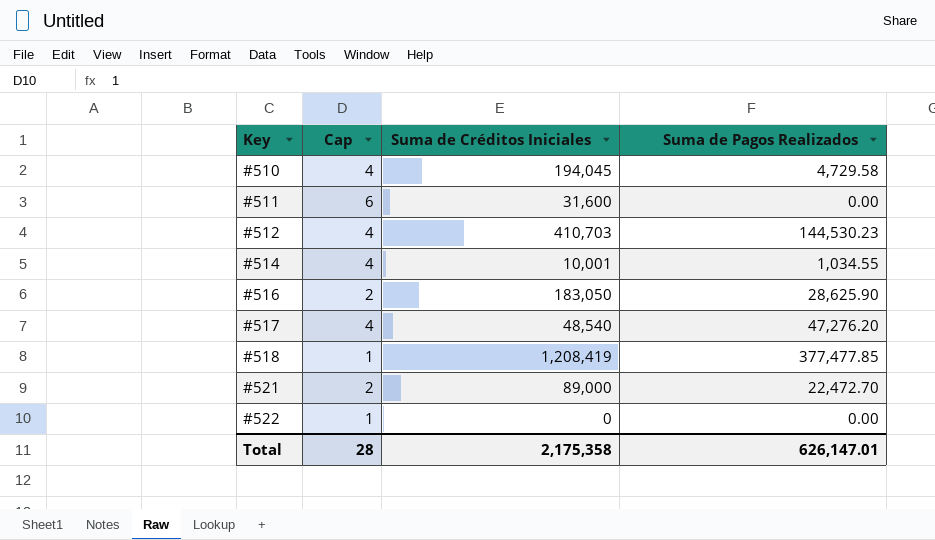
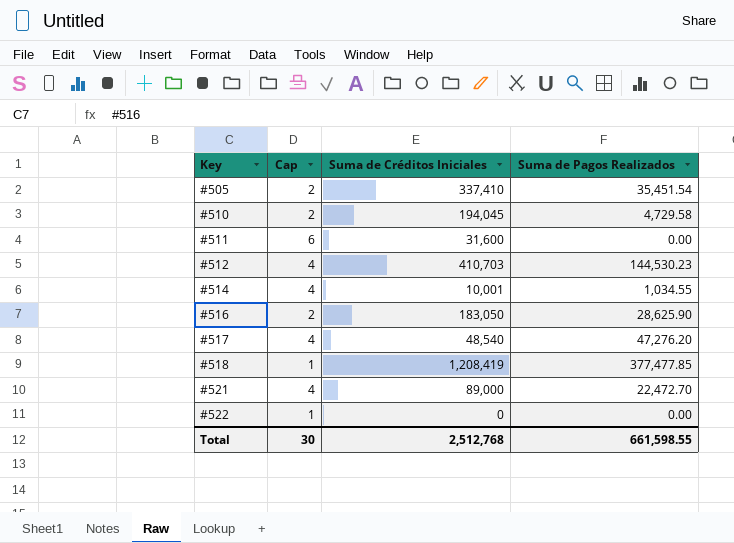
row #505: none -> 2 | 337,410 | 35,451.54
#510 | Cap: 4 -> 2
#521 | Cap: 2 -> 4
Total | Cap: 28 -> 30
Total | Suma de Créditos Iniciales: 2,175,358 -> 2,512,768
Total | Suma de Pagos Realizados: 626,147.01 -> 661,598.55

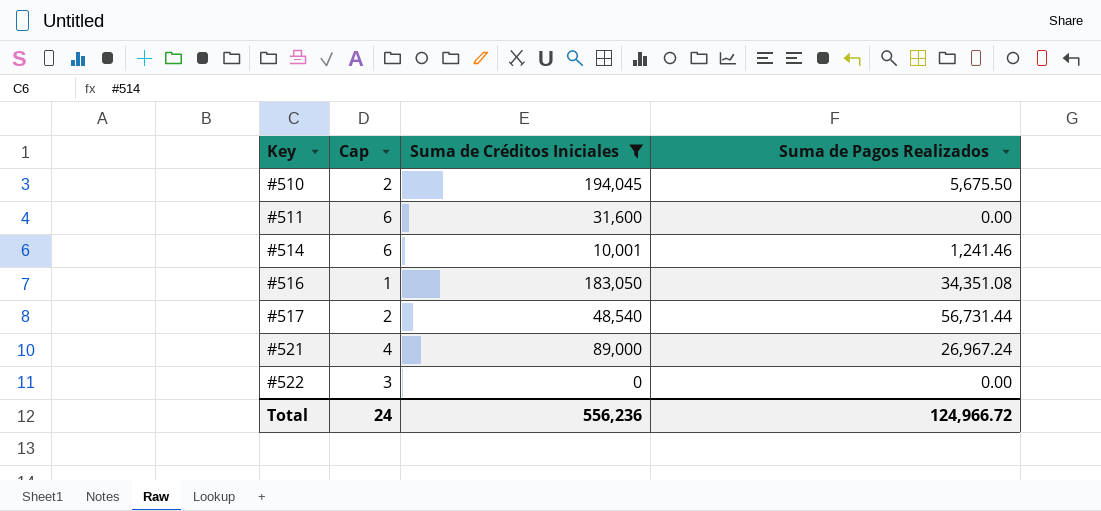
filter: none -> Suma de Créditos Iniciales <= 194,045
#510 | Suma de Pagos Realizados: 4,729.58 -> 5,675.50
#514 | Cap: 4 -> 6
#514 | Suma de Pagos Realizados: 1,034.55 -> 1,241.46
#516 | Cap: 2 -> 1
#516 | Suma de Pagos Realizados: 28,625.90 -> 34,351.08
#517 | Cap: 4 -> 2
#517 | Suma de Pagos Realizados: 47,276.20 -> 56,731.44
#521 | Suma de Pagos Realizados: 22,472.70 -> 26,967.24
#522 | Cap: 1 -> 3
Total | Cap: 30 -> 24
Total | Suma de Créditos Iniciales: 2,512,768 -> 556,236
Total | Suma de Pagos Realizados: 661,598.55 -> 124,966.72

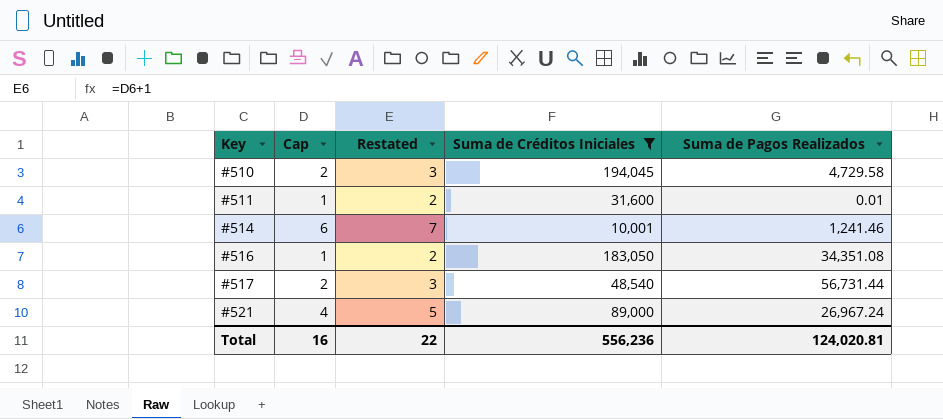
column Restated | formula: none -> [Cap] + 1
row #522: 3 | 0 | 0.00 -> none
#510 | Suma de Pagos Realizados: 5,675.50 -> 4,729.58
#511 | Cap: 6 -> 1
#511 | Suma de Pagos Realizados: 0.00 -> 0.01
Total | Cap: 24 -> 16
Total | Suma de Pagos Realizados: 124,966.72 -> 124,020.81

